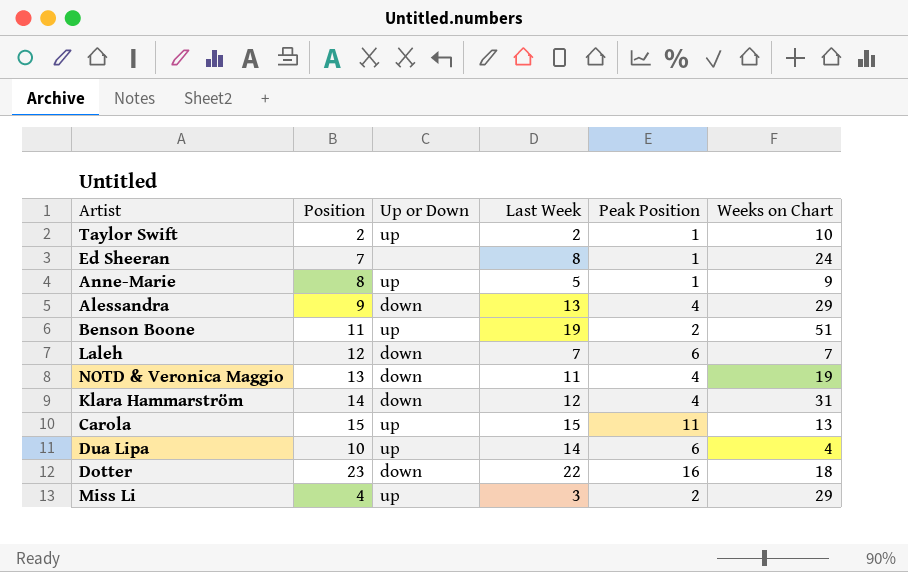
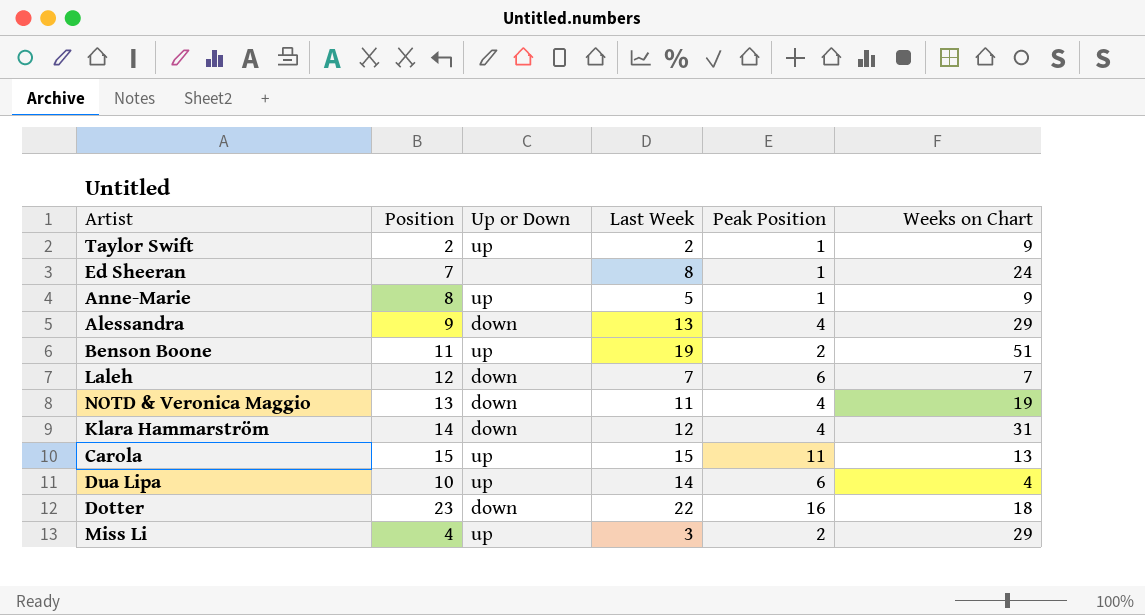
Taylor Swift | Weeks on Chart: 10 -> 9

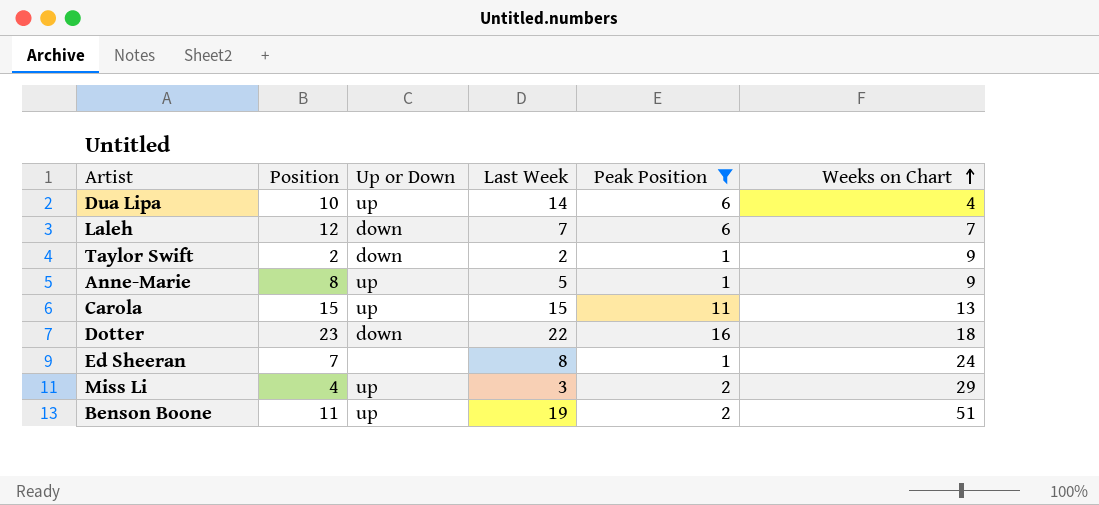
filter: none -> Peak Position != 4
row order: none -> Weeks on Chart ascending
Taylor Swift | Up or Down: up -> down

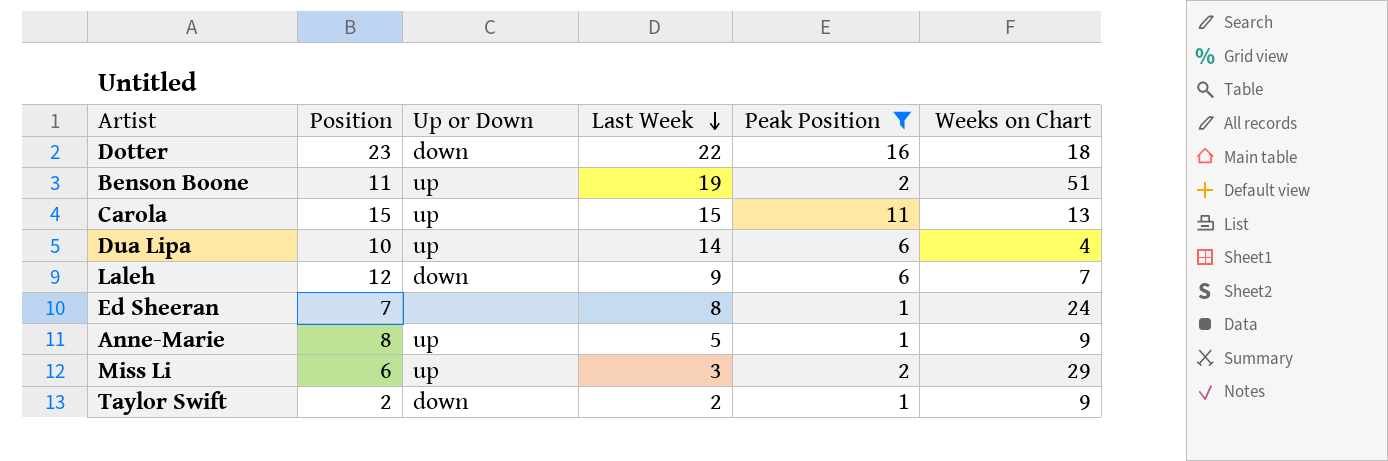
row order: Weeks on Chart ascending -> Last Week descending
Laleh | Last Week: 7 -> 9
Miss Li | Position: 4 -> 6

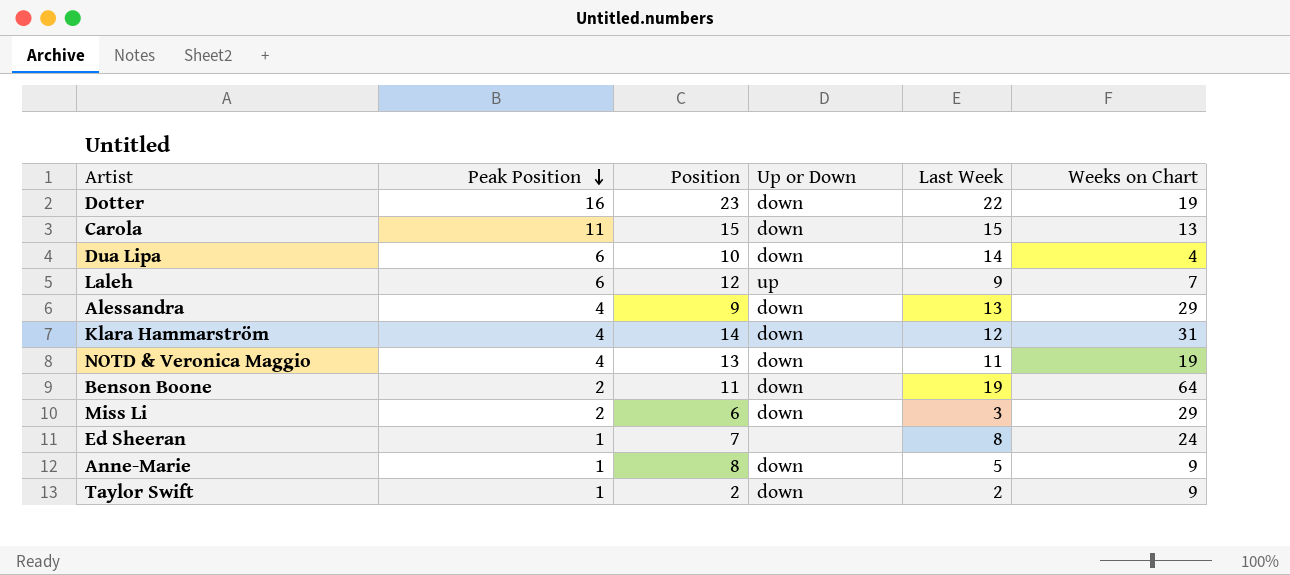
filter: Peak Position != 4 -> none
row order: Last Week descending -> Peak Position descending
column Peak Position | position: 5 -> 2
Dotter | Weeks on Chart: 18 -> 19
Carola | Up or Down: up -> down
Dua Lipa | Up or Down: up -> down
Laleh | Up or Down: down -> up
Benson Boone | Up or Down: up -> down
Benson Boone | Weeks on Chart: 51 -> 64
Miss Li | Up or Down: up -> down
Anne-Marie | Up or Down: up -> down

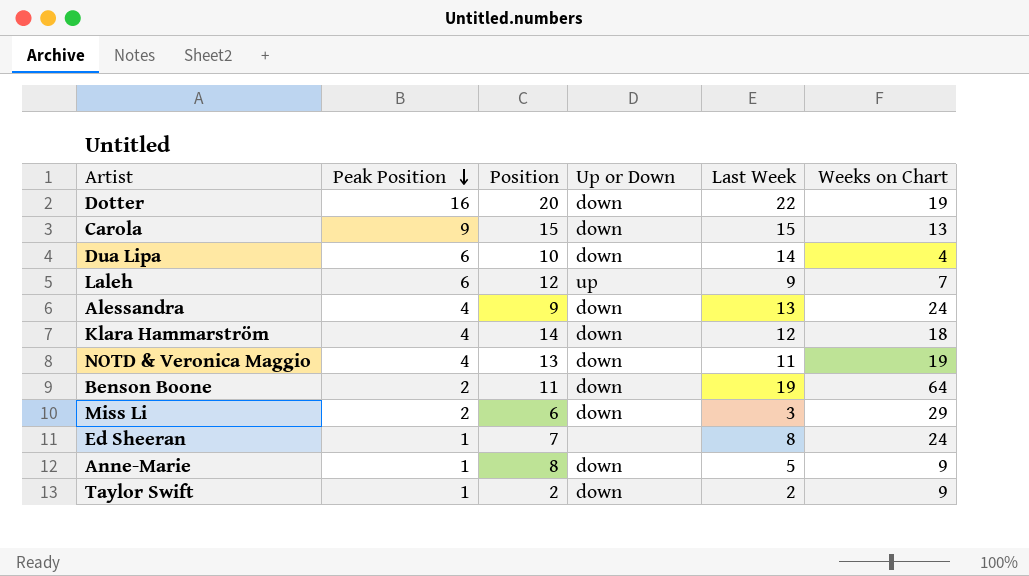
Dotter | Position: 23 -> 20
Carola | Peak Position: 11 -> 9
Alessandra | Weeks on Chart: 29 -> 24
Klara Hammarström | Weeks on Chart: 31 -> 18

